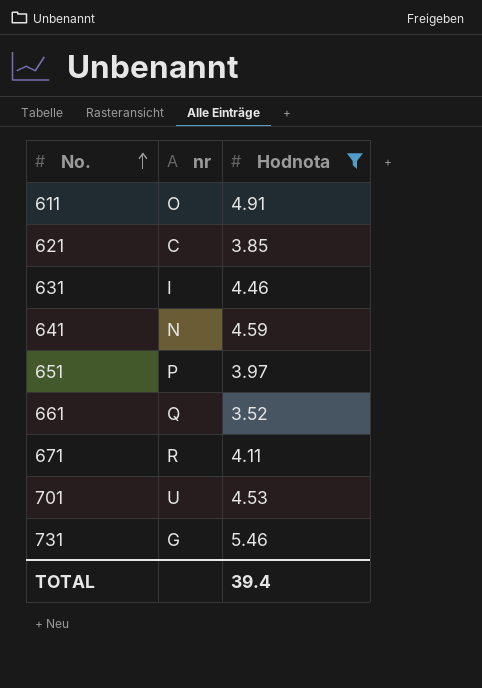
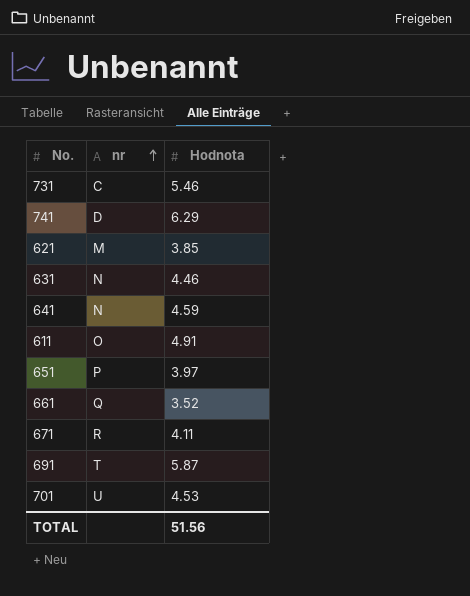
filter: Hodnota <= 5.46 -> none
row order: No. ascending -> nr ascending
731 | nr: G -> C
621 | nr: C -> M
631 | nr: I -> N
TOTAL | Hodnota: 39.4 -> 51.56

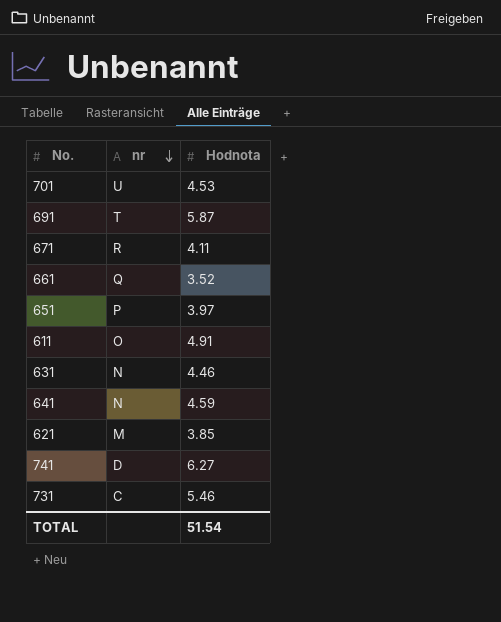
row order: nr ascending -> nr descending
741 | Hodnota: 6.29 -> 6.27
TOTAL | Hodnota: 51.56 -> 51.54

